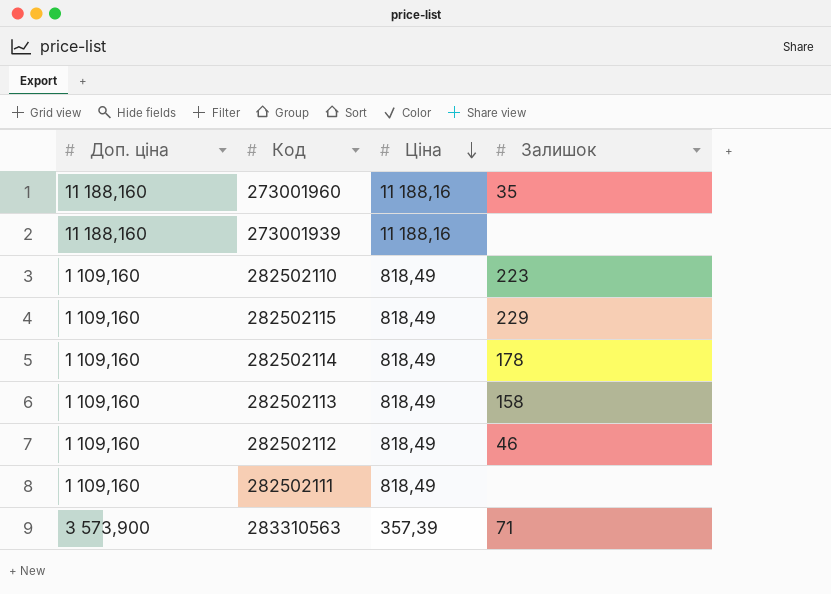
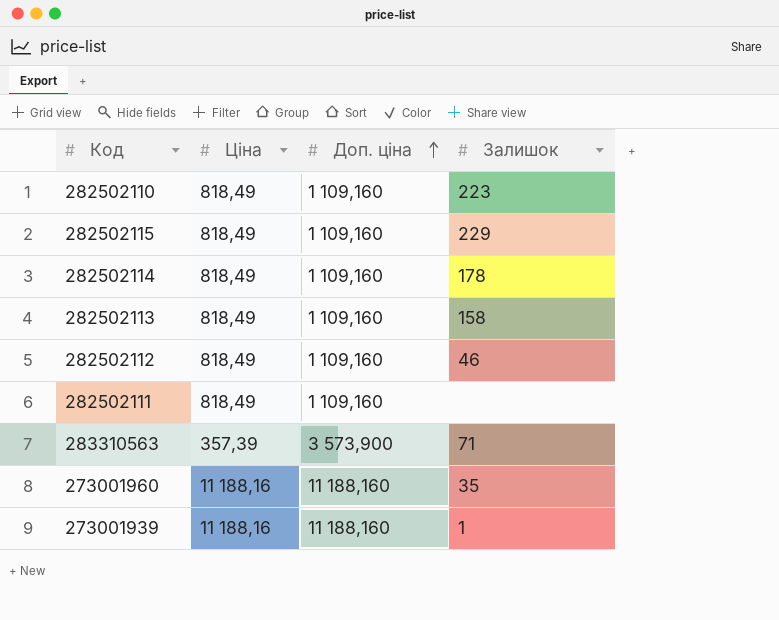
row order: Ціна descending -> Доп. ціна ascending
column Доп. ціна | position: 1 -> 3
273001939 | Залишок: none -> 1

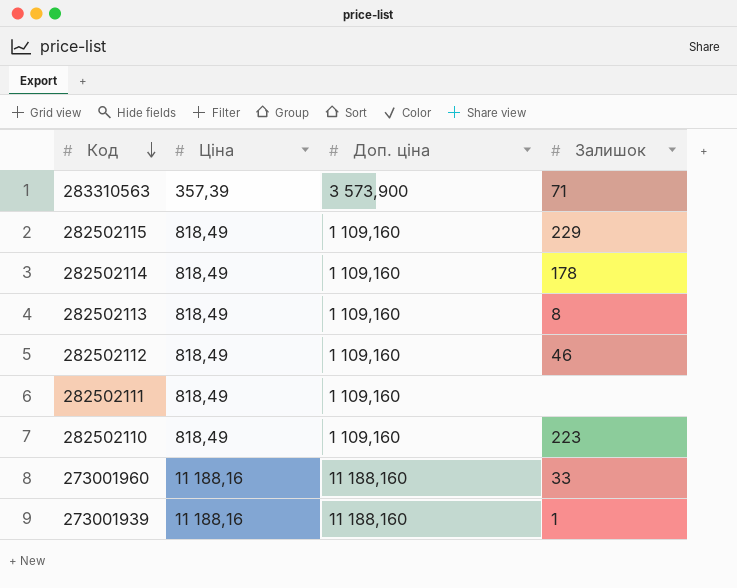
row order: Доп. ціна ascending -> Код descending
282502113 | Залишок: 158 -> 8
273001960 | Залишок: 35 -> 33

